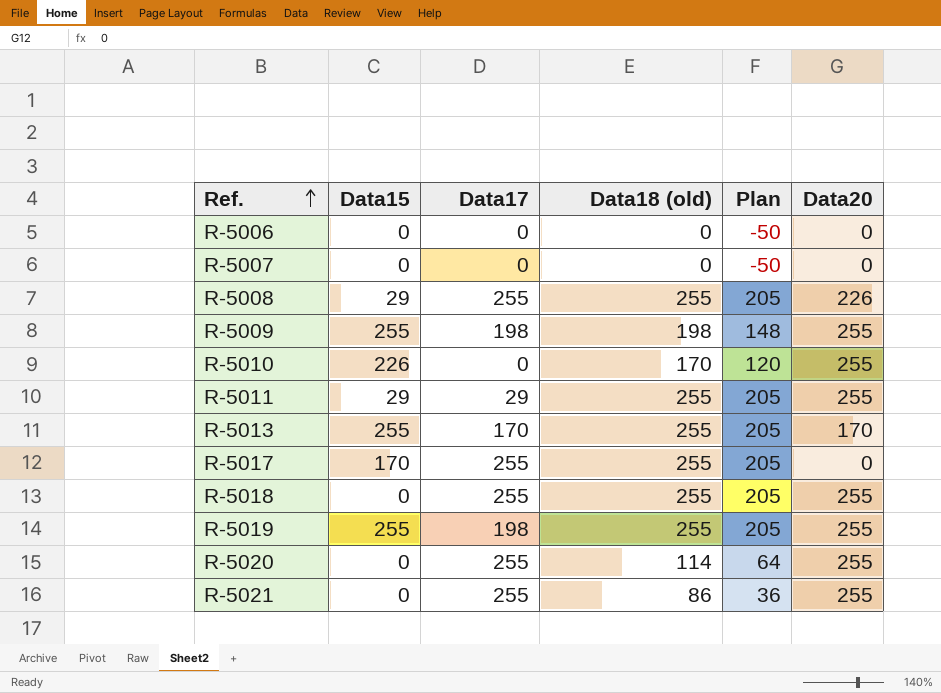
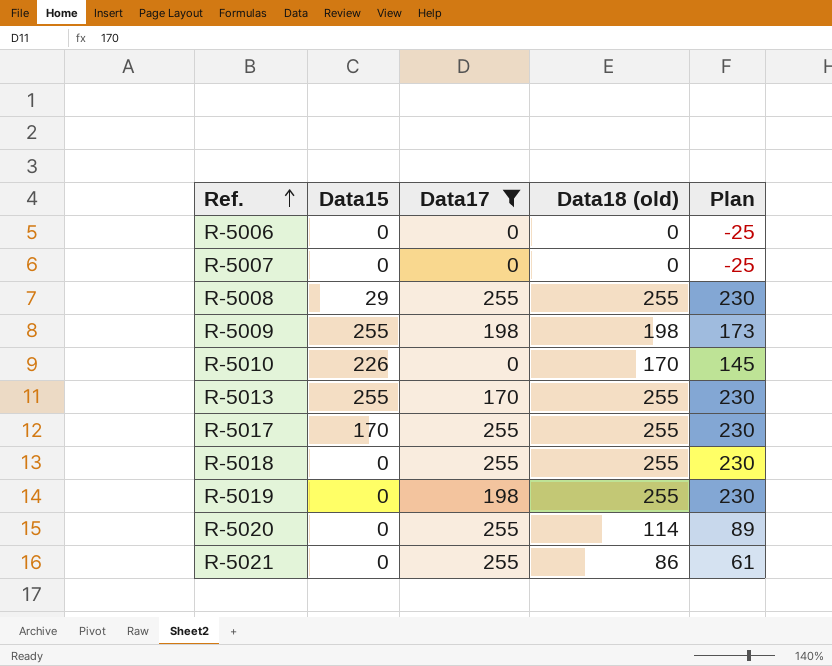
filter: none -> Data17 != 29
column Data20 | position: 6 -> none
column Plan | formula: [Data18 (old)] - 50 -> [Data18 (old)] - 25
R-5019 | Data15: 255 -> 0

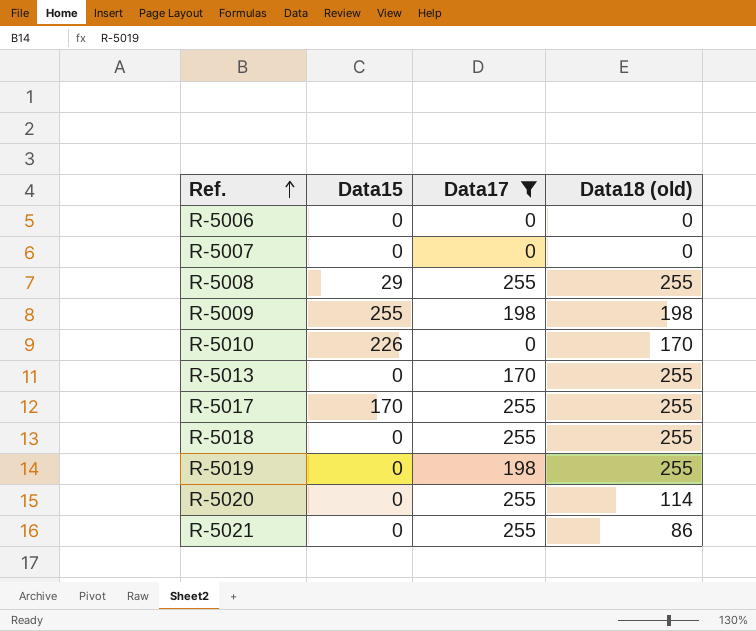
column Plan | formula: [Data18 (old)] - 25 -> none
R-5013 | Data15: 255 -> 0

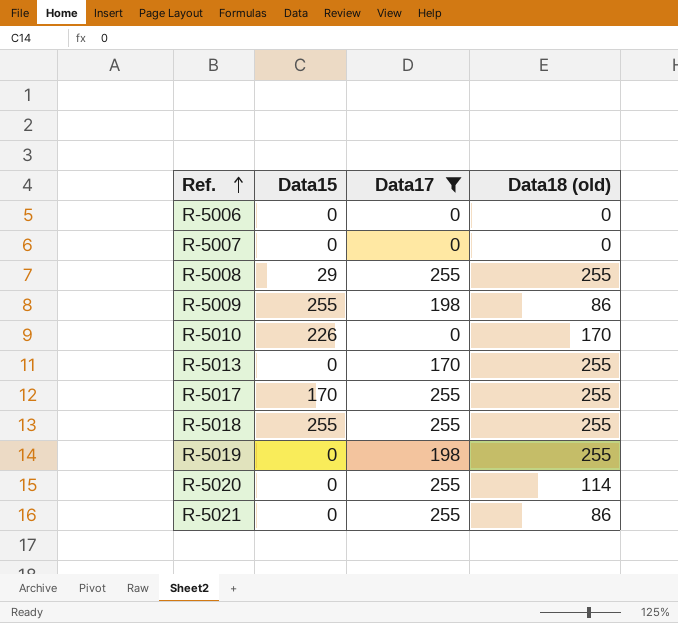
R-5009 | Data18 (old): 198 -> 86
R-5018 | Data15: 0 -> 255

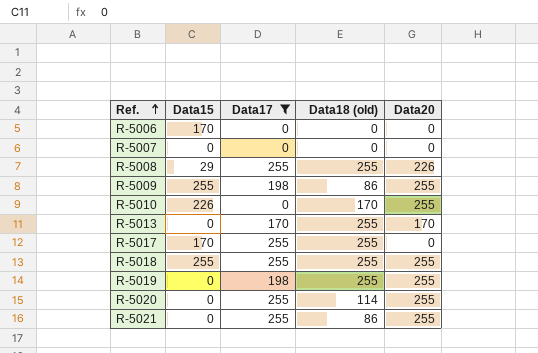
column Data20 | position: none -> 5
R-5006 | Data15: 0 -> 170

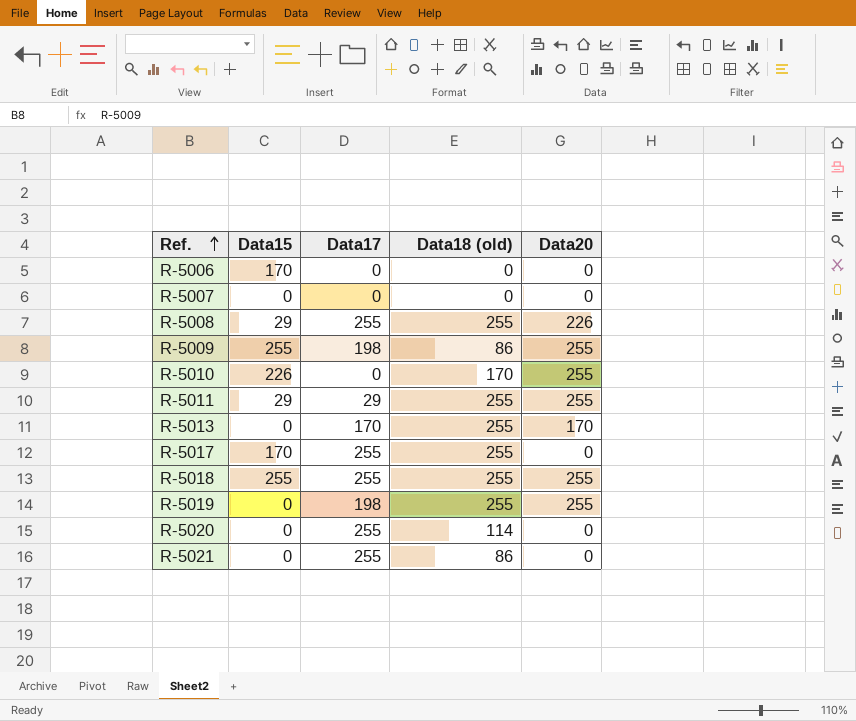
filter: Data17 != 29 -> none
R-5020 | Data20: 255 -> 0
R-5021 | Data20: 255 -> 0

